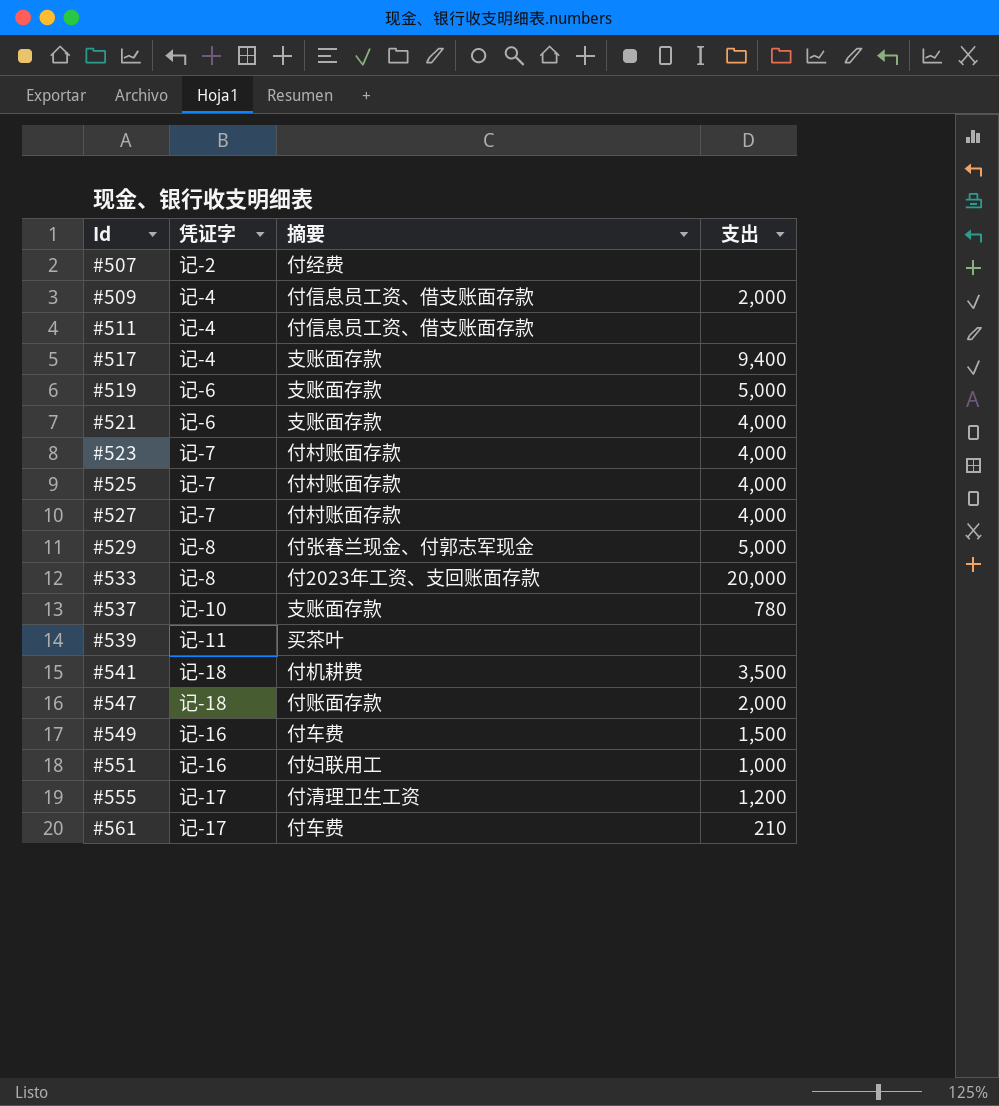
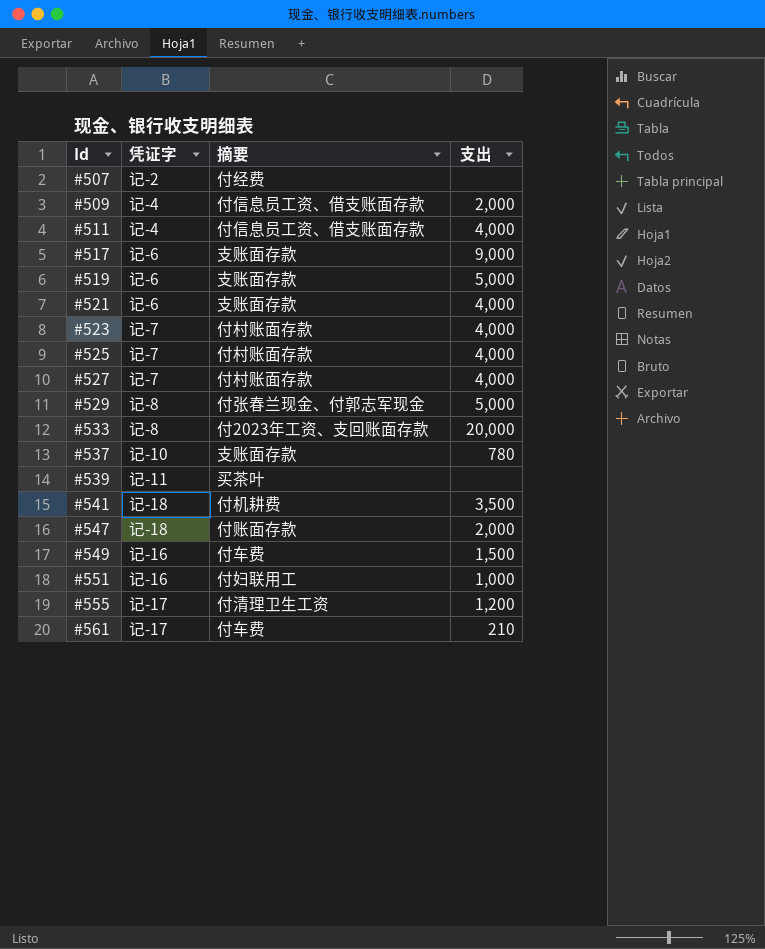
#511 | 支出: none -> 4,000
#517 | 凭证字: 记-4 -> 记-6
#517 | 支出: 9,400 -> 9,000

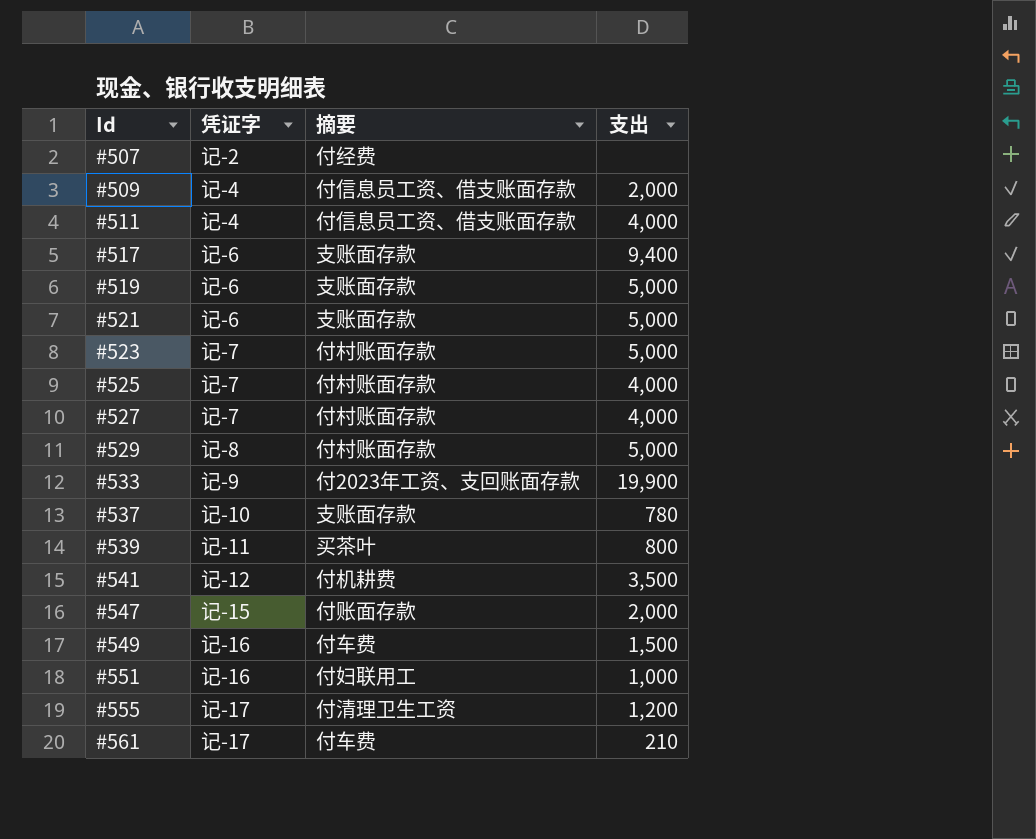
#517 | 支出: 9,000 -> 9,400
#521 | 支出: 4,000 -> 5,000
#523 | 支出: 4,000 -> 5,000
#529 | 摘要: 付张春兰现金、付郭志军现金 -> 付村账面存款
#533 | 凭证字: 记-8 -> 记-9
#533 | 支出: 20,000 -> 19,900
#539 | 支出: none -> 800
#541 | 凭证字: 记-18 -> 记-12
#547 | 凭证字: 记-18 -> 记-15

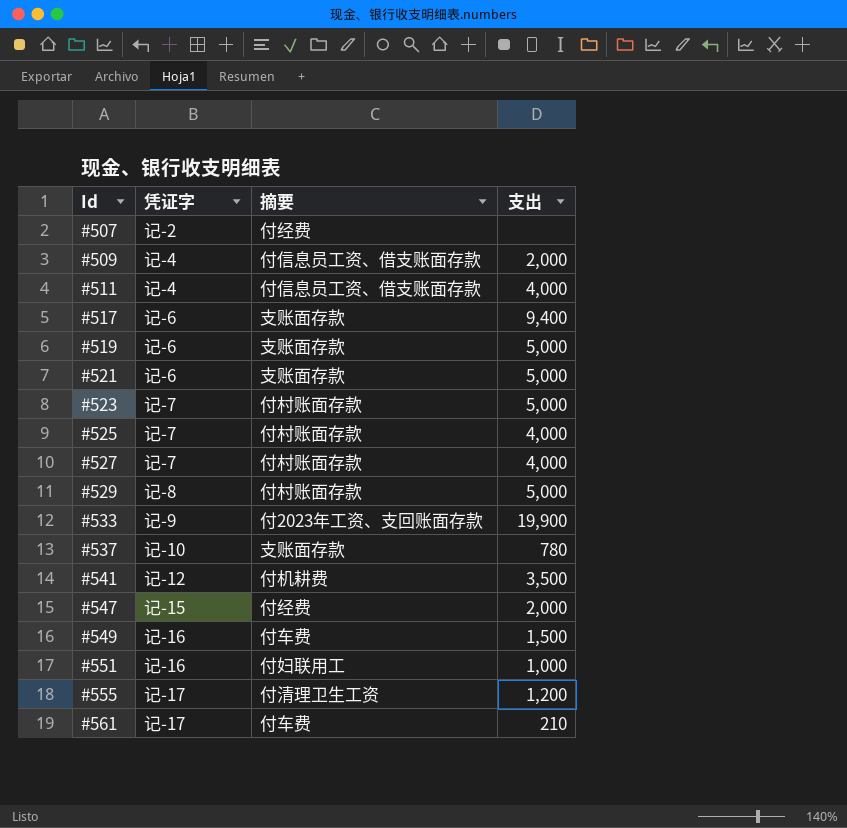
row #539: 记-11 | 买茶叶 | 800 -> none
#547 | 摘要: 付账面存款 -> 付经费

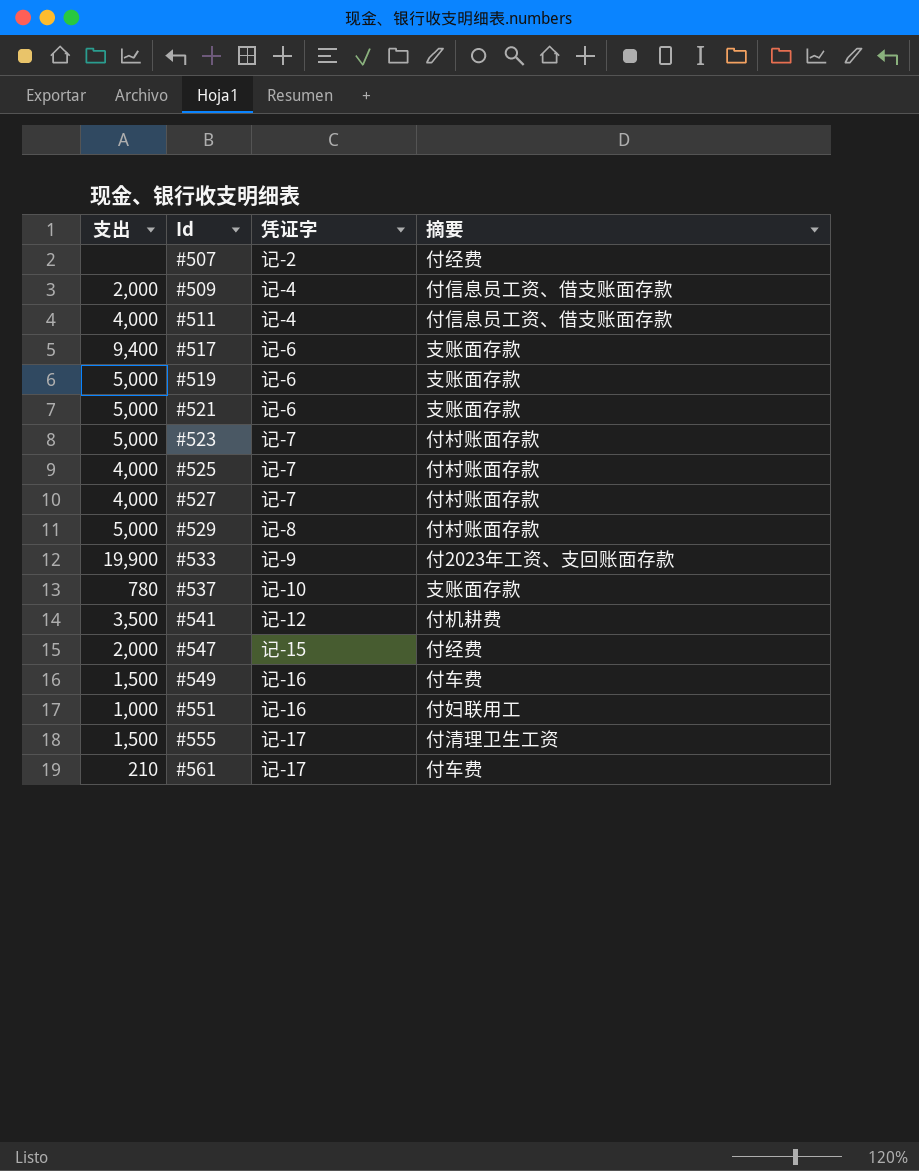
column 支出 | position: 4 -> 1
#555 | 支出: 1,200 -> 1,500

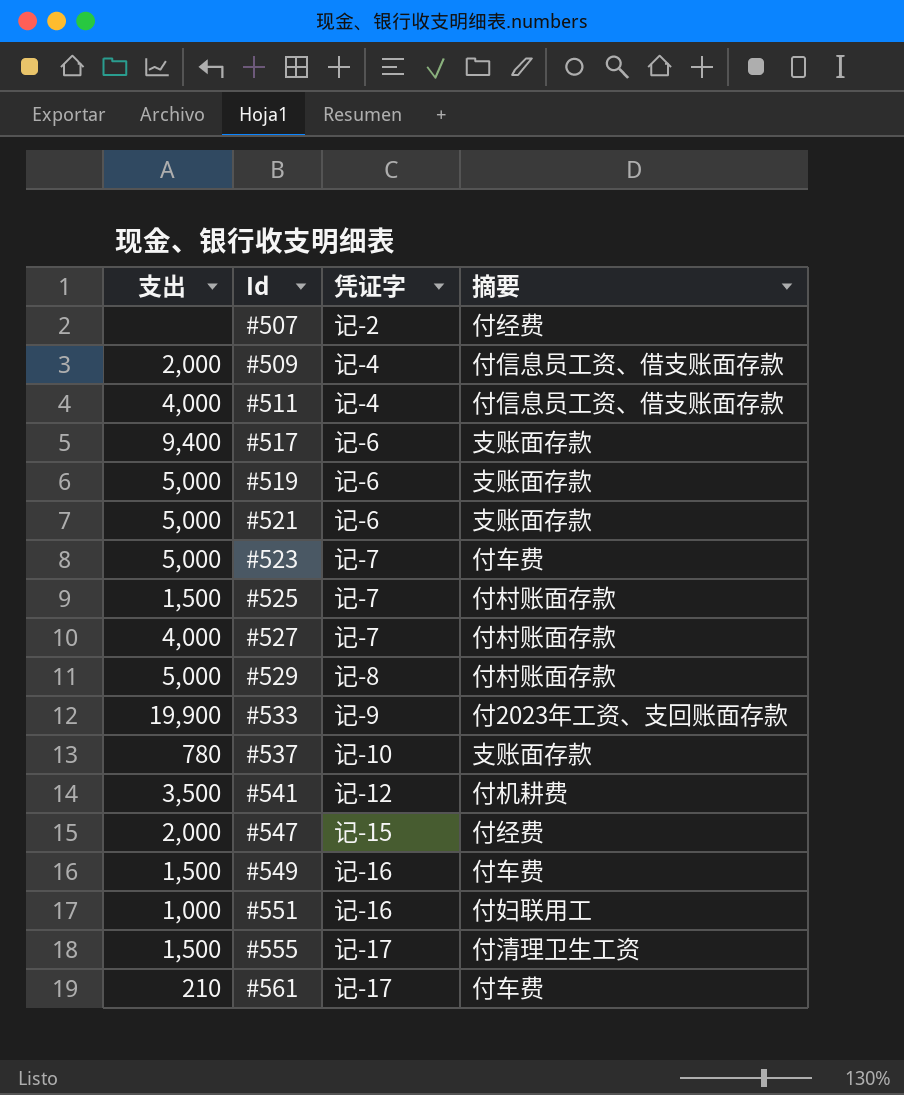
#523 | 摘要: 付村账面存款 -> 付车费
#525 | 支出: 4,000 -> 1,500

